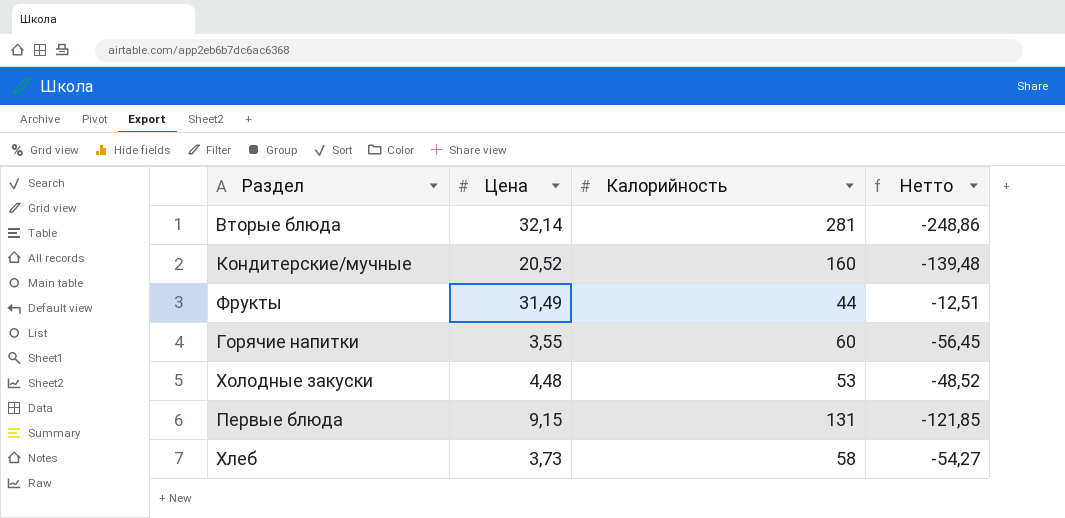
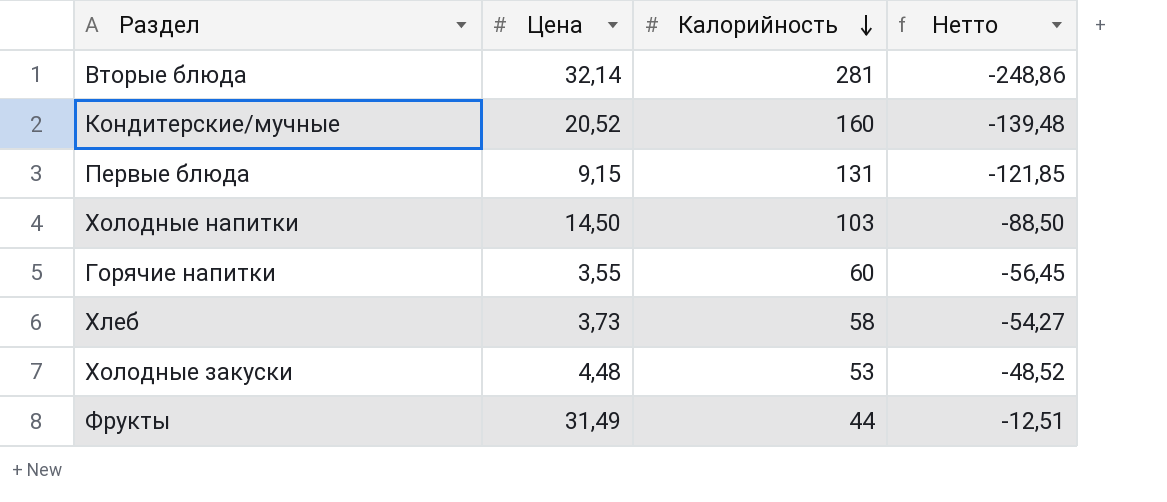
row order: none -> Калорийность descending
row Холодные напитки: none -> 14,50 | 103 | -88,50

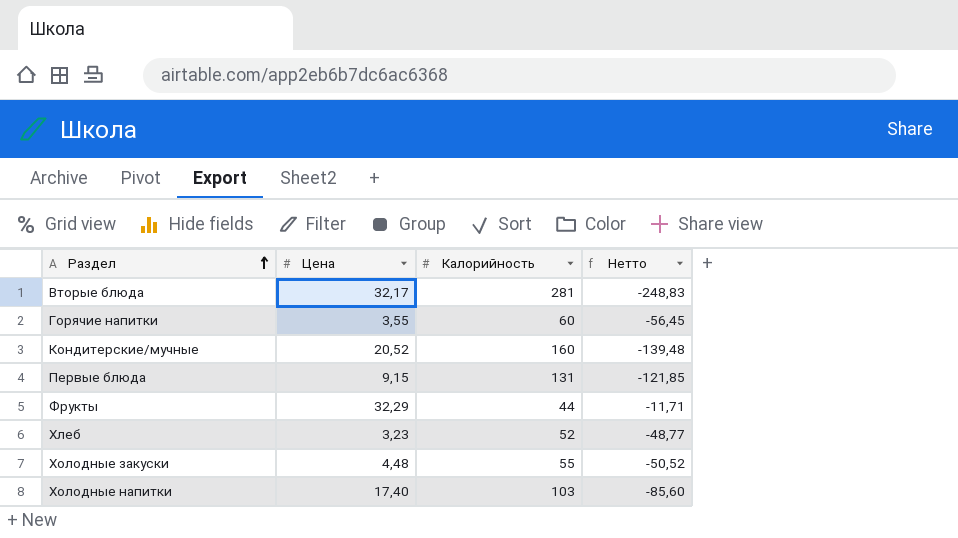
row order: Калорийность descending -> Раздел ascending
Вторые блюда | Цена: 32,14 -> 32,17
Вторые блюда | Нетто: -248,86 -> -248,83
Фрукты | Цена: 31,49 -> 32,29
Фрукты | Нетто: -12,51 -> -11,71
Хлеб | Цена: 3,73 -> 3,23
Хлеб | Калорийность: 58 -> 52
Хлеб | Нетто: -54,27 -> -48,77
Холодные закуски | Калорийность: 53 -> 55
Холодные закуски | Нетто: -48,52 -> -50,52
Холодные напитки | Цена: 14,50 -> 17,40
Холодные напитки | Нетто: -88,50 -> -85,60

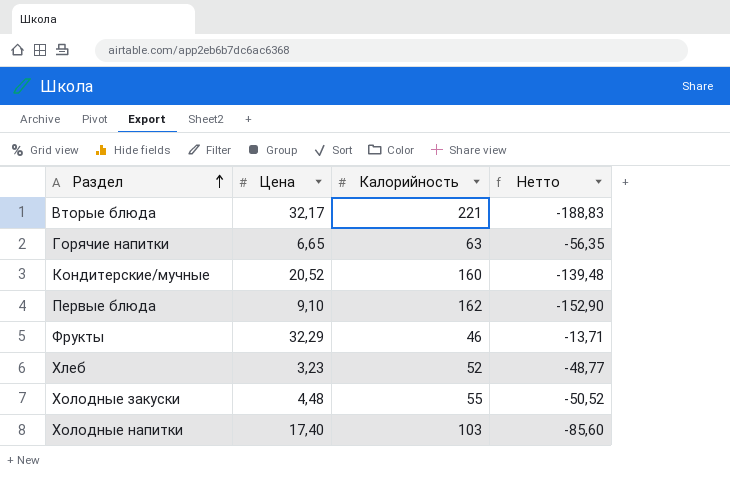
Вторые блюда | Калорийность: 281 -> 221
Вторые блюда | Нетто: -248,83 -> -188,83
Горячие напитки | Цена: 3,55 -> 6,65
Горячие напитки | Калорийность: 60 -> 63
Горячие напитки | Нетто: -56,45 -> -56,35
Первые блюда | Цена: 9,15 -> 9,10
Первые блюда | Калорийность: 131 -> 162
Первые блюда | Нетто: -121,85 -> -152,90
Фрукты | Калорийность: 44 -> 46
Фрукты | Нетто: -11,71 -> -13,71

